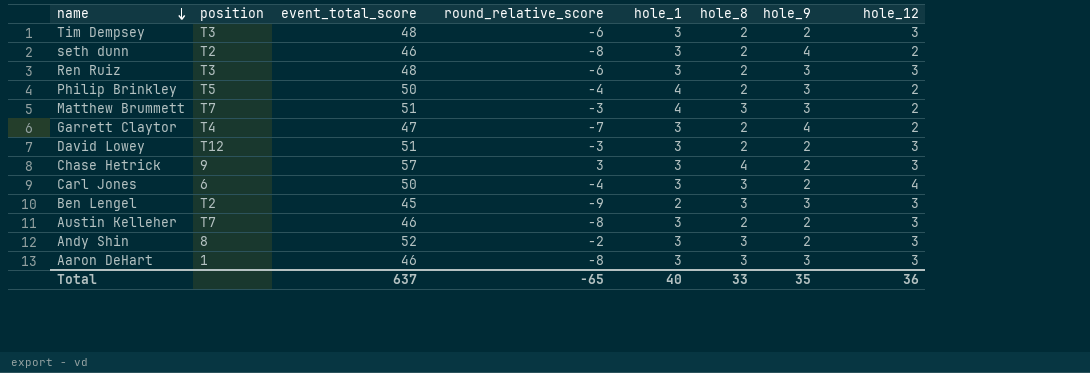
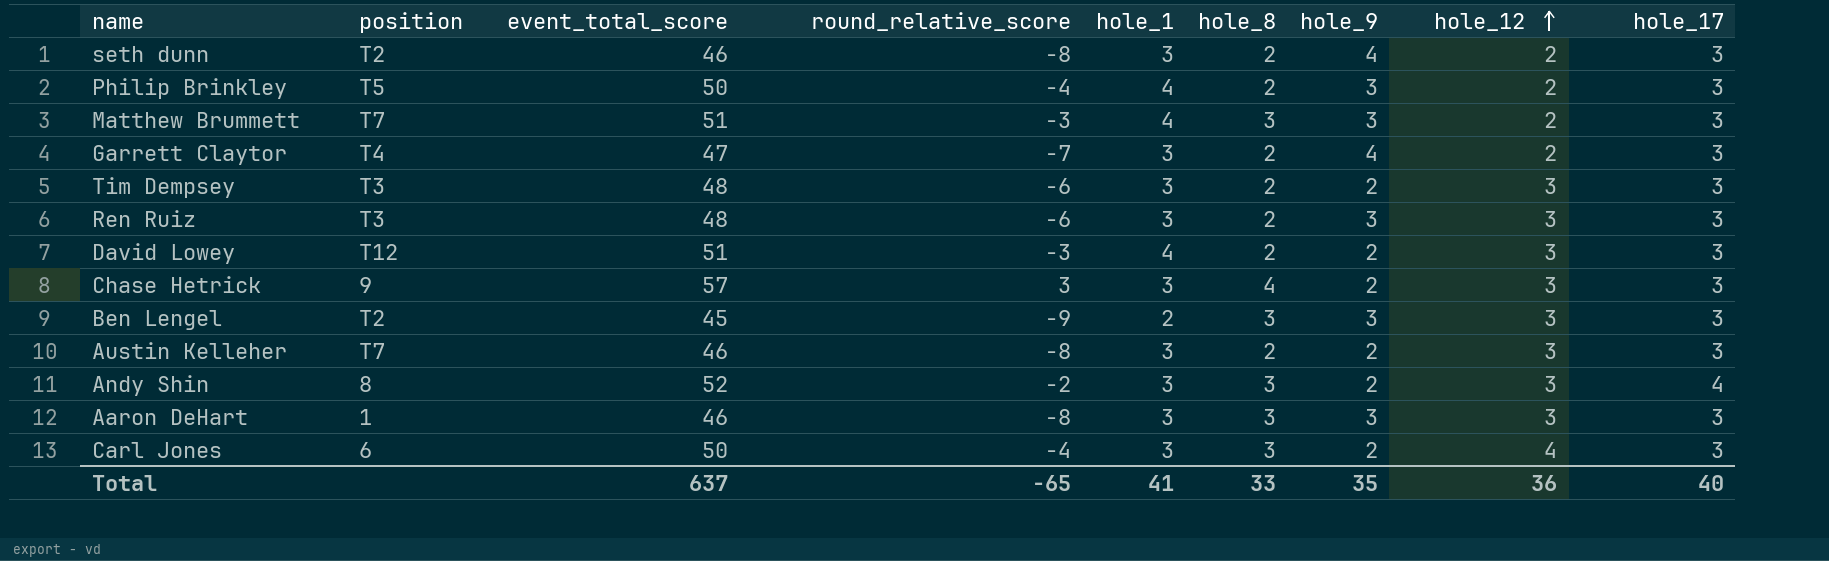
row order: name descending -> hole_12 ascending
column hole_17 | position: none -> 9
David Lowey | hole_1: 3 -> 4
Total | hole_1: 40 -> 41

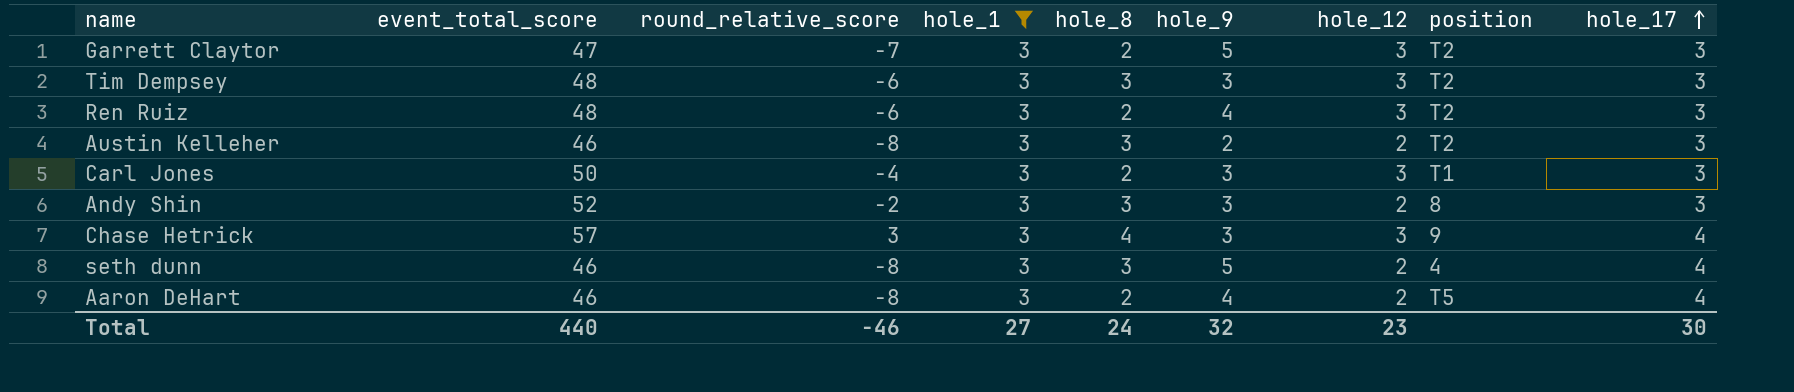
filter: none -> hole_1 = 3
row order: hole_12 ascending -> hole_17 ascending
column position | position: 2 -> 8
Garrett Claytor | hole_9: 4 -> 5
Garrett Claytor | hole_12: 2 -> 3
Garrett Claytor | position: T4 -> T2
Tim Dempsey | hole_8: 2 -> 3
Tim Dempsey | hole_9: 2 -> 3
Tim Dempsey | position: T3 -> T2
Ren Ruiz | hole_9: 3 -> 4
Ren Ruiz | position: T3 -> T2
Austin Kelleher | hole_8: 2 -> 3
Austin Kelleher | hole_12: 3 -> 2
Austin Kelleher | position: T7 -> T2
Carl Jones | hole_8: 3 -> 2
Carl Jones | hole_9: 2 -> 3
Carl Jones | hole_12: 4 -> 3
Carl Jones | position: 6 -> T1
Andy Shin | hole_9: 2 -> 3
Andy Shin | hole_12: 3 -> 2
Andy Shin | hole_17: 4 -> 3
Chase Hetrick | hole_9: 2 -> 3
Chase Hetrick | hole_17: 3 -> 4
seth dunn | hole_8: 2 -> 3
seth dunn | hole_9: 4 -> 5
seth dunn | position: T2 -> 4
seth dunn | hole_17: 3 -> 4
Aaron DeHart | hole_8: 3 -> 2
Aaron DeHart | hole_9: 3 -> 4
Aaron DeHart | hole_12: 3 -> 2
Aaron DeHart | position: 1 -> T5
Aaron DeHart | hole_17: 3 -> 4
Total | event_total_score: 637 -> 440
Total | round_relative_score: -65 -> -46
Total | hole_1: 41 -> 27
Total | hole_8: 33 -> 24
Total | hole_9: 35 -> 32
Total | hole_12: 36 -> 23
Total | hole_17: 40 -> 30

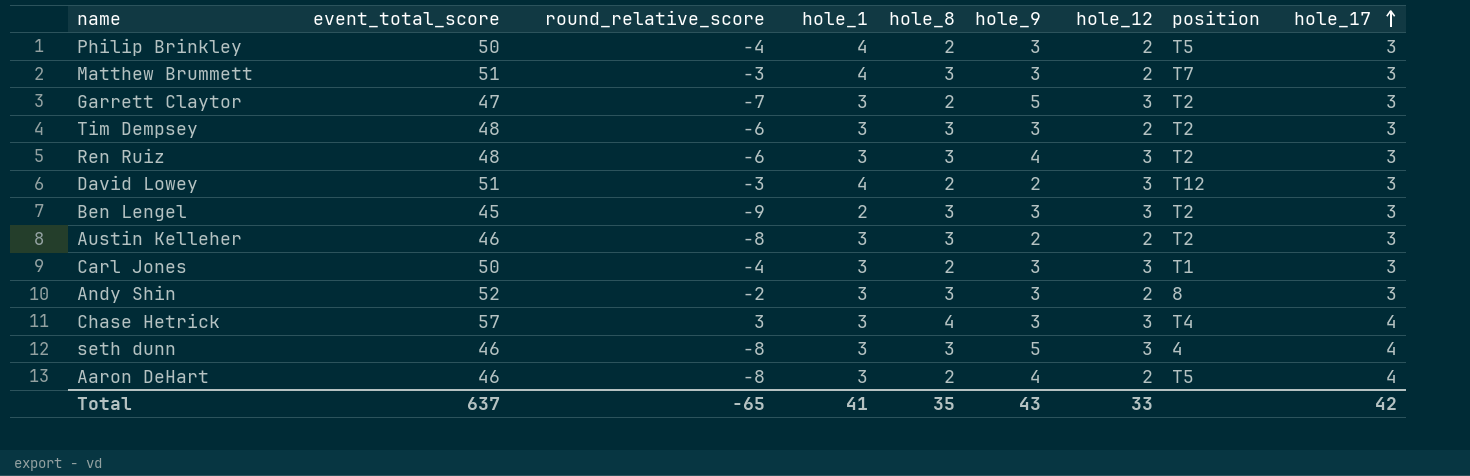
filter: hole_1 = 3 -> none
Tim Dempsey | hole_12: 3 -> 2
Ren Ruiz | hole_8: 2 -> 3
Chase Hetrick | position: 9 -> T4
seth dunn | hole_12: 2 -> 3
Total | event_total_score: 440 -> 637
Total | round_relative_score: -46 -> -65
Total | hole_1: 27 -> 41
Total | hole_8: 24 -> 35
Total | hole_9: 32 -> 43
Total | hole_12: 23 -> 33
Total | hole_17: 30 -> 42

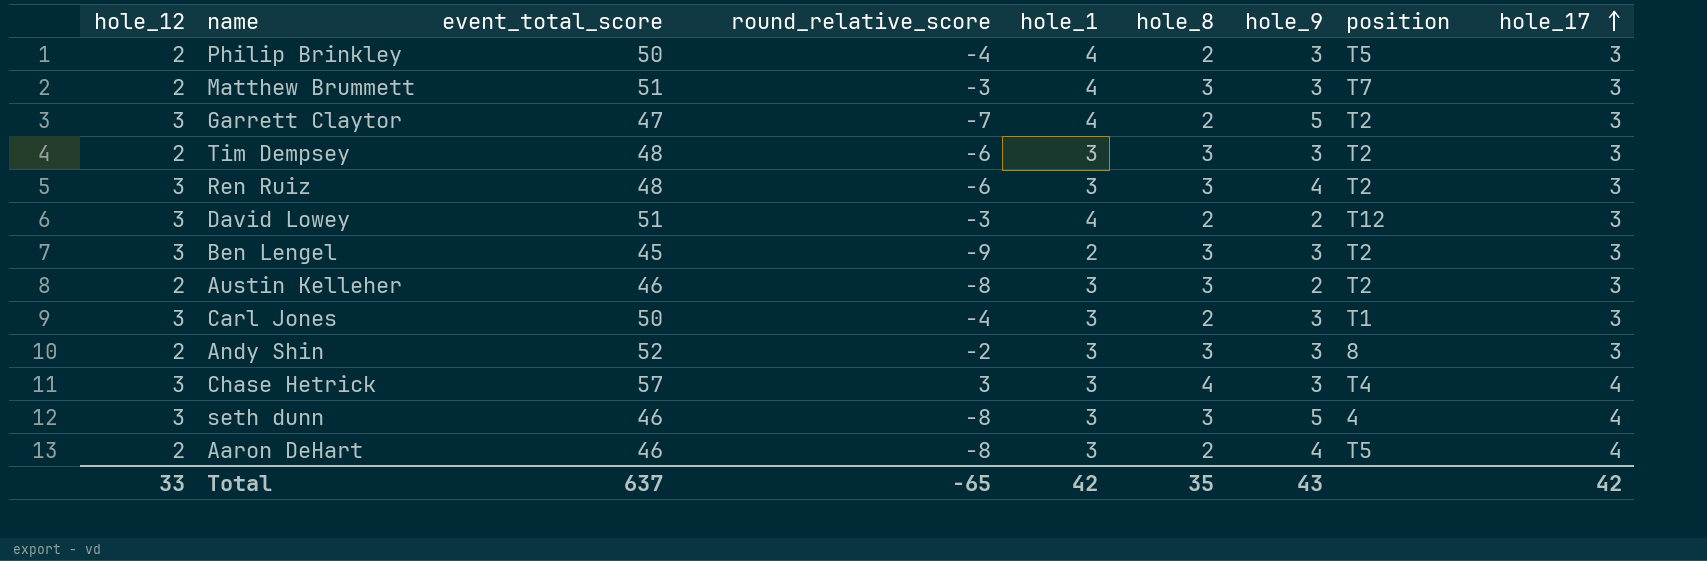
column hole_12 | position: 7 -> 1
Garrett Claytor | hole_1: 3 -> 4
Total | hole_1: 41 -> 42

